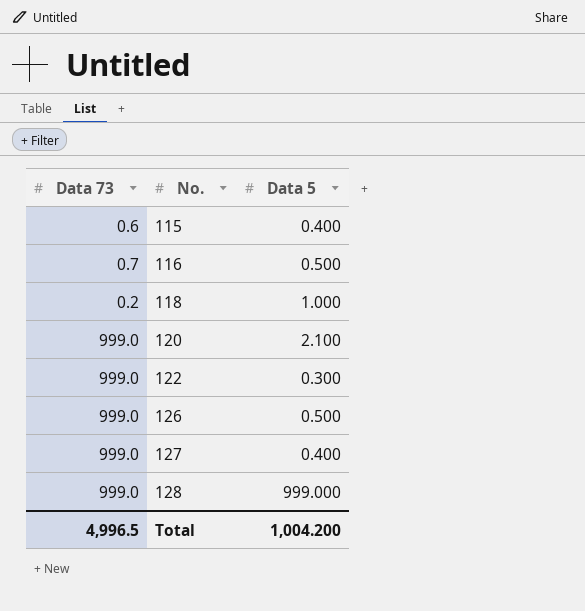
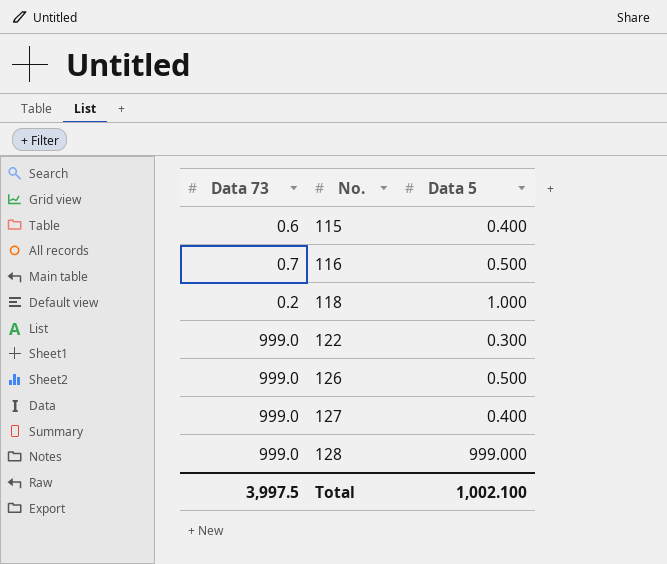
row 120: 999.0 | 2.100 -> none
Total | Data 73: 4,996.5 -> 3,997.5
Total | Data 5: 1,004.200 -> 1,002.100

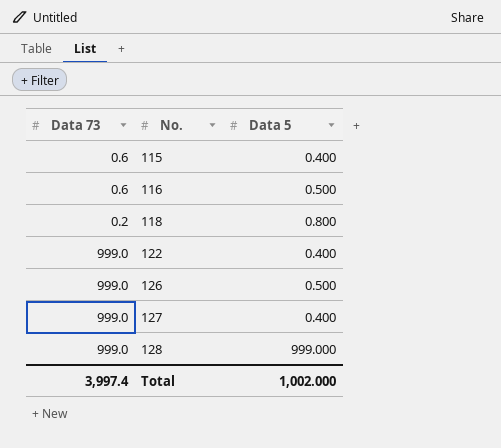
116 | Data 73: 0.7 -> 0.6
118 | Data 5: 1.000 -> 0.800
122 | Data 5: 0.300 -> 0.400
Total | Data 73: 3,997.5 -> 3,997.4
Total | Data 5: 1,002.100 -> 1,002.000

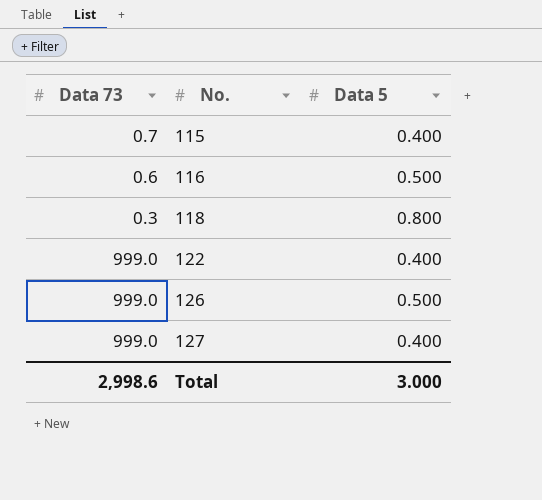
row 128: 999.0 | 999.000 -> none
115 | Data 73: 0.6 -> 0.7
118 | Data 73: 0.2 -> 0.3
Total | Data 73: 3,997.4 -> 2,998.6
Total | Data 5: 1,002.000 -> 3.000

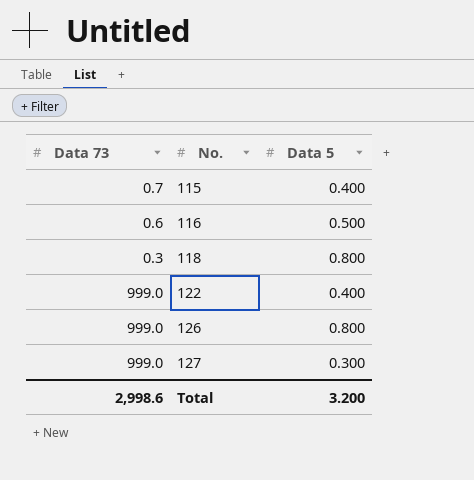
126 | Data 5: 0.500 -> 0.800
127 | Data 5: 0.400 -> 0.300
Total | Data 5: 3.000 -> 3.200

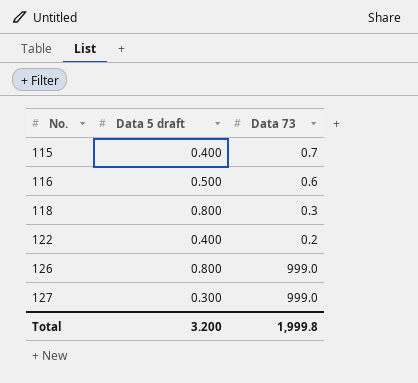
column name: Data 5 -> Data 5 draft
column Data 73 | position: 1 -> 3
122 | Data 73: 999.0 -> 0.2
Total | Data 73: 2,998.6 -> 1,999.8

